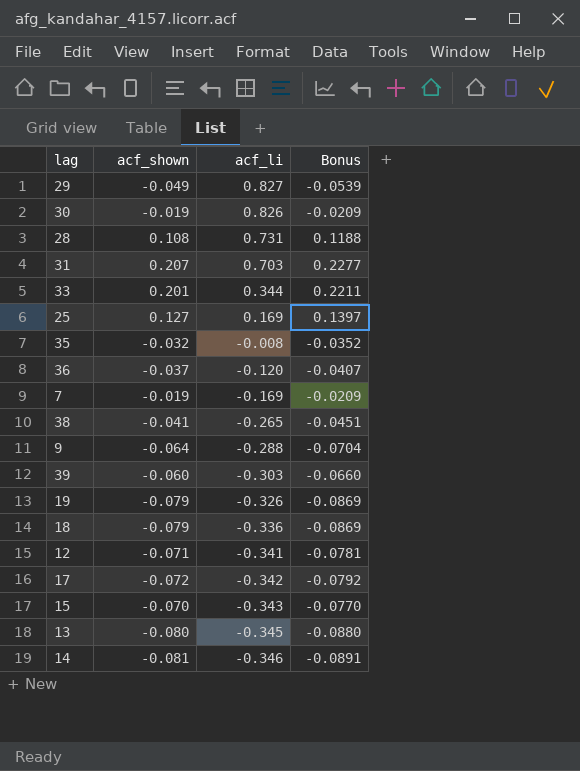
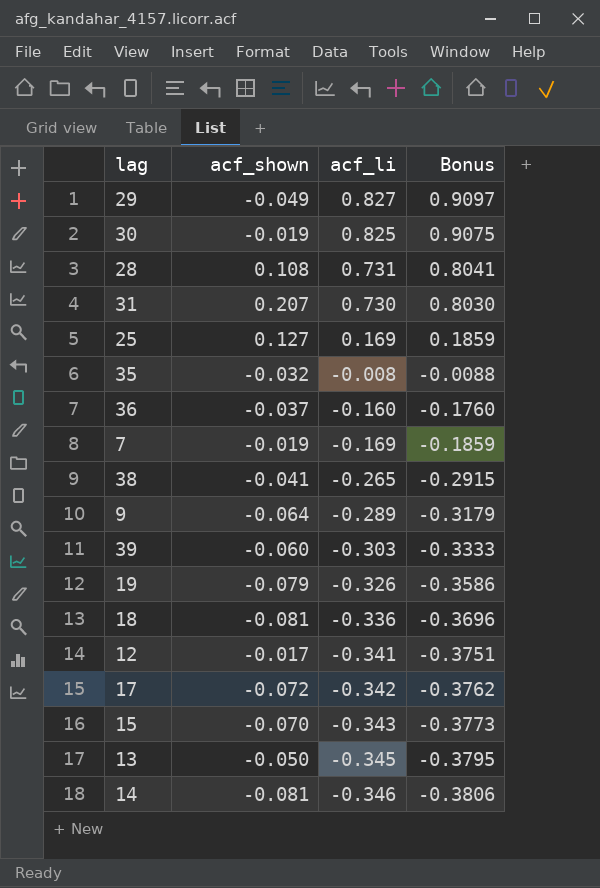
column Bonus | formula: [acf_shown] * 1.1 -> [acf_li] * 1.1
row 33: 0.201 | 0.344 | 0.2211 -> none
30 | acf_li: 0.826 -> 0.825
31 | acf_li: 0.703 -> 0.730
36 | acf_li: -0.120 -> -0.160
9 | acf_li: -0.288 -> -0.289
18 | acf_shown: -0.079 -> -0.081
12 | acf_shown: -0.071 -> -0.017
13 | acf_shown: -0.080 -> -0.050

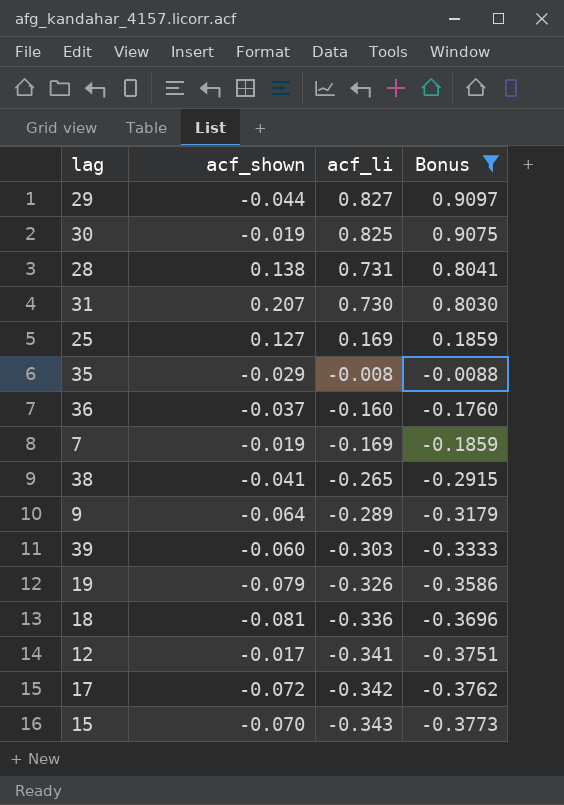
filter: none -> Bonus >= -0.3773
29 | acf_shown: -0.049 -> -0.044
28 | acf_shown: 0.108 -> 0.138
35 | acf_shown: -0.032 -> -0.029

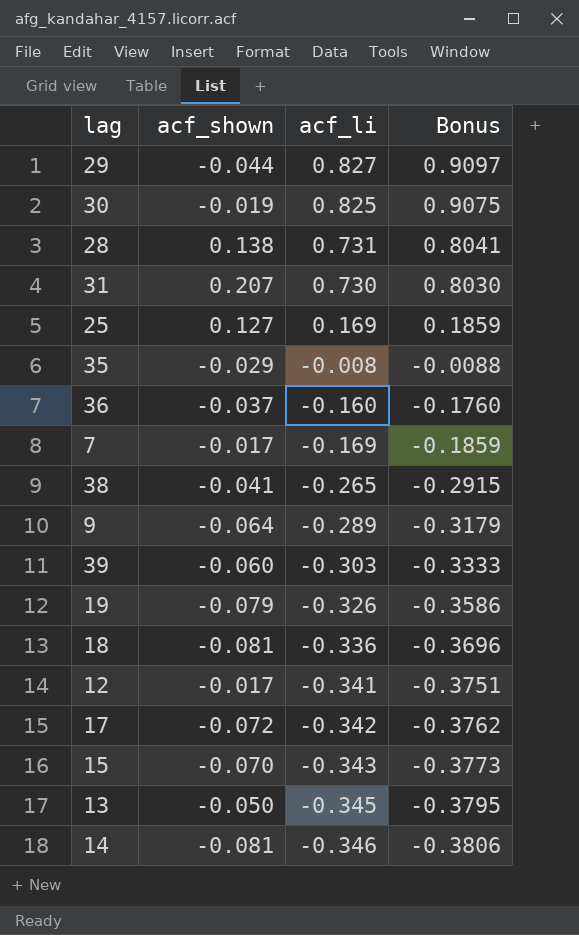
filter: Bonus >= -0.3773 -> none
7 | acf_shown: -0.019 -> -0.017

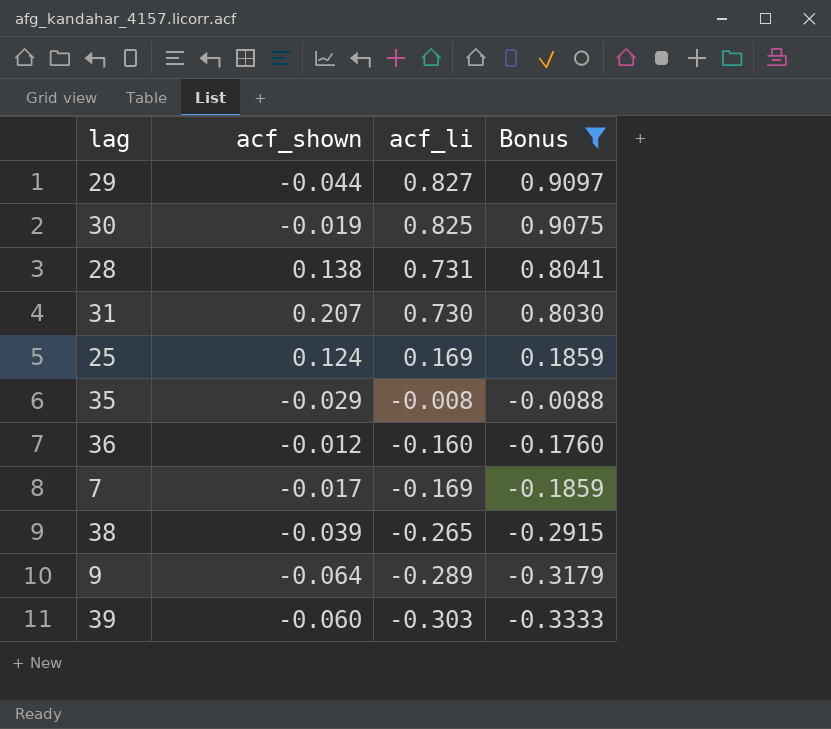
filter: none -> Bonus >= -0.3333
25 | acf_shown: 0.127 -> 0.124
36 | acf_shown: -0.037 -> -0.012
38 | acf_shown: -0.041 -> -0.039

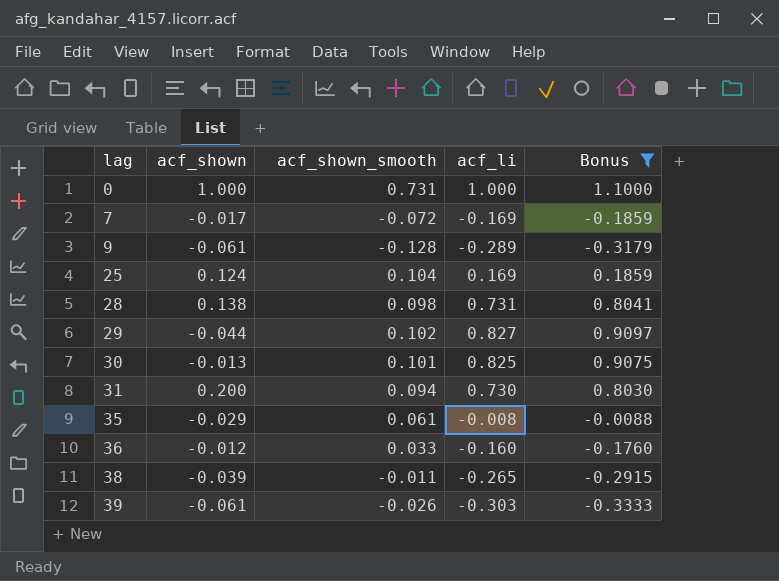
row order: acf_li descending -> lag ascending
column acf_shown_smooth | position: none -> 3
row 0: none -> 1.000 | 0.731 | 1.000 | 1.1000
9 | acf_shown: -0.064 -> -0.061
30 | acf_shown: -0.019 -> -0.013
31 | acf_shown: 0.207 -> 0.200
39 | acf_shown: -0.060 -> -0.061

